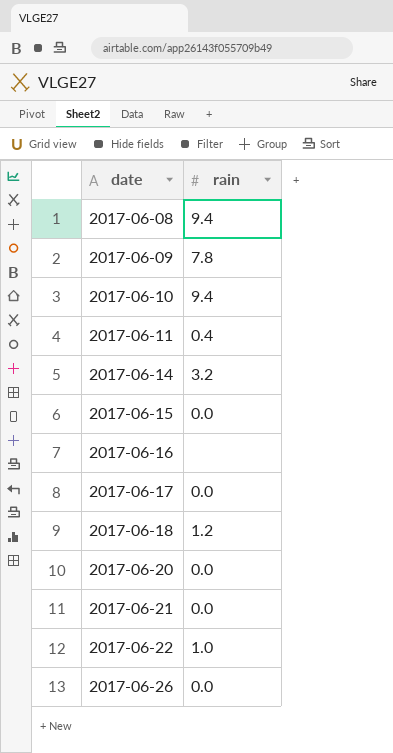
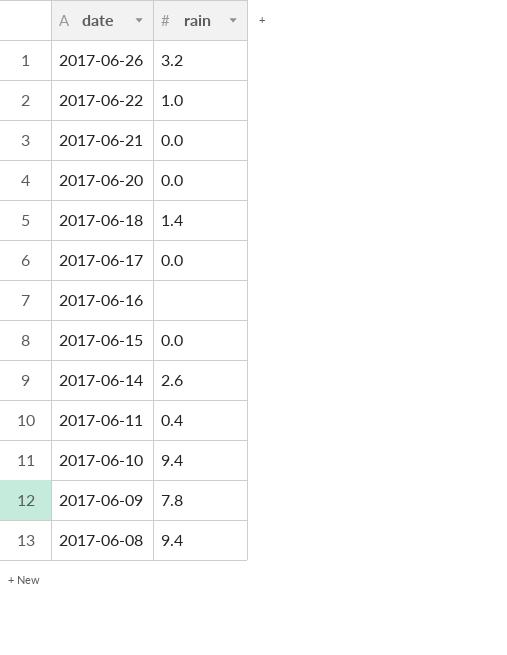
row order: date ascending -> date descending
2017-06-26 | rain: 0.0 -> 3.2
2017-06-18 | rain: 1.2 -> 1.4
2017-06-14 | rain: 3.2 -> 2.6

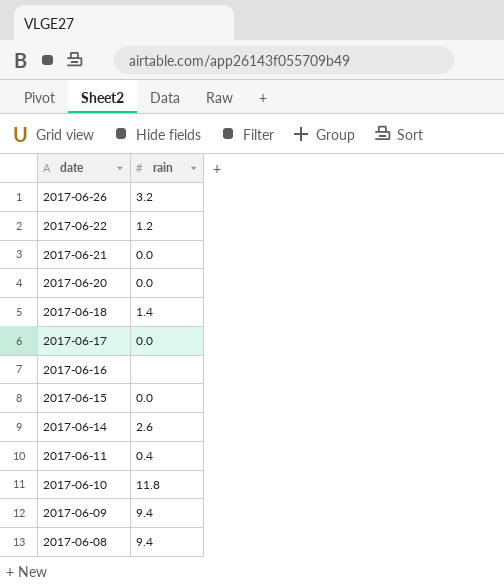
2017-06-22 | rain: 1.0 -> 1.2
2017-06-10 | rain: 9.4 -> 11.8
2017-06-09 | rain: 7.8 -> 9.4

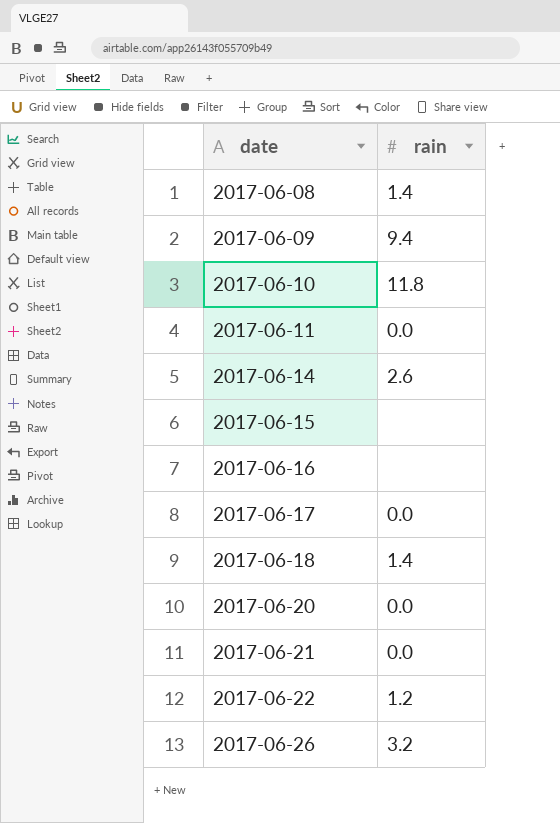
row order: date descending -> date ascending
2017-06-08 | rain: 9.4 -> 1.4
2017-06-11 | rain: 0.4 -> 0.0
2017-06-15 | rain: 0.0 -> none

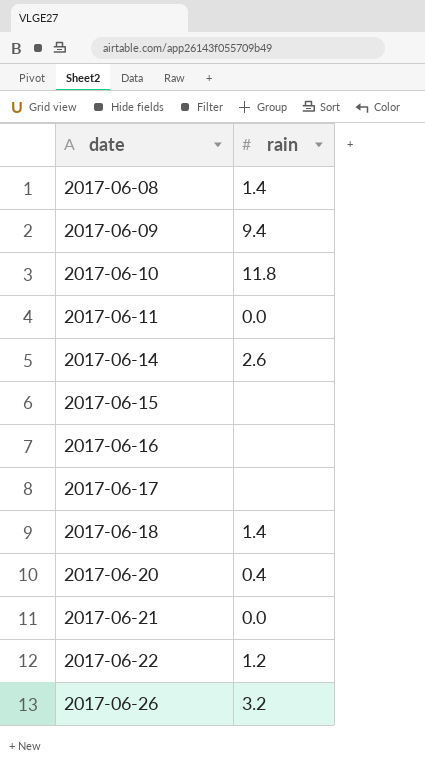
2017-06-17 | rain: 0.0 -> none
2017-06-20 | rain: 0.0 -> 0.4

